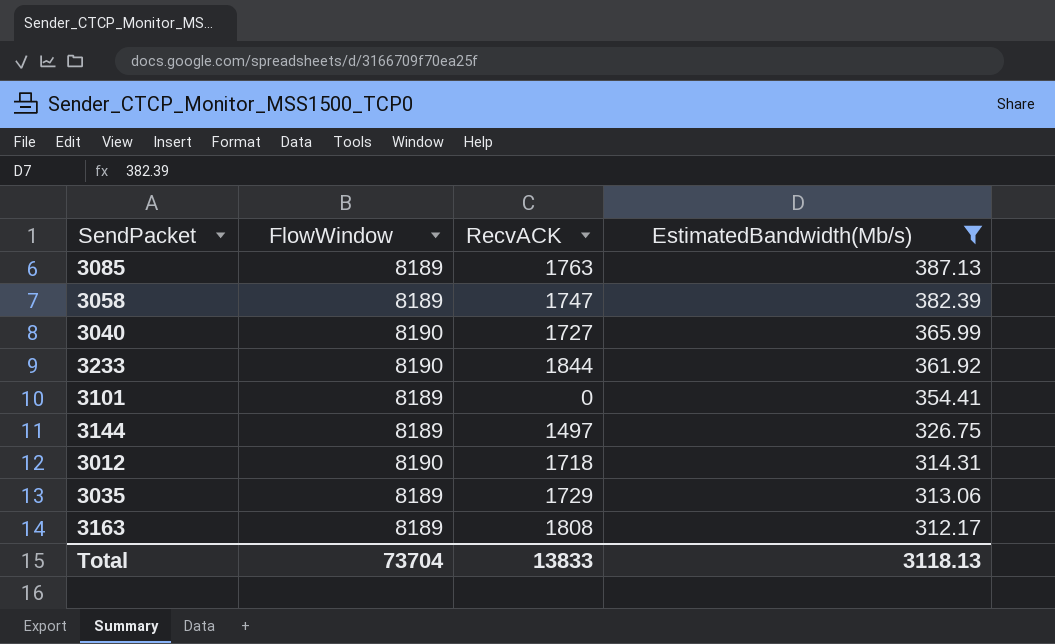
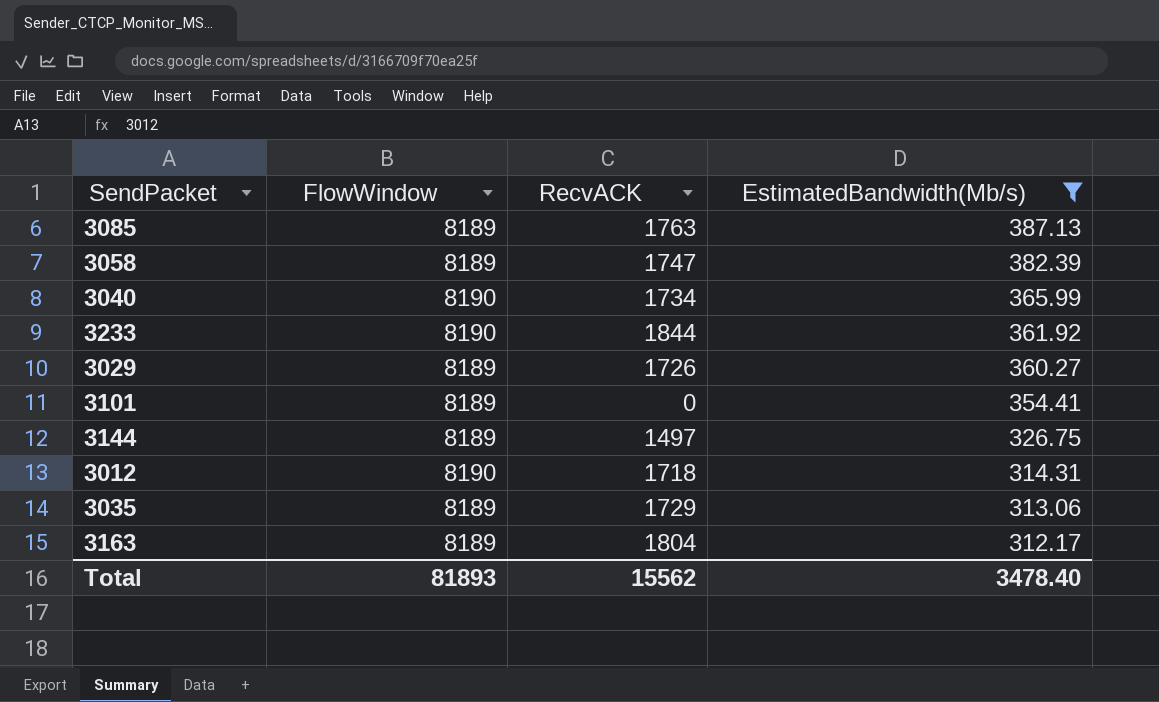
3040 | RecvACK: 1727 -> 1734
row 3029: none -> 8189 | 1726 | 360.27
3163 | RecvACK: 1808 -> 1804
Total | FlowWindow: 73704 -> 81893
Total | RecvACK: 13833 -> 15562
Total | EstimatedBandwidth(Mb/s): 3118.13 -> 3478.40

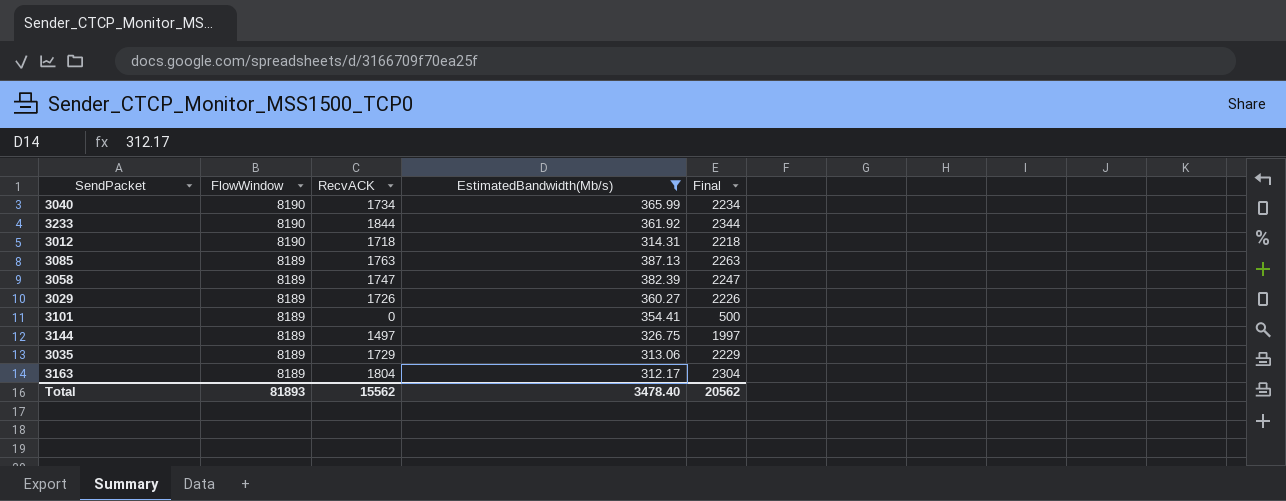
row order: EstimatedBandwidth(Mb/s) descending -> FlowWindow descending
column Final | formula: none -> [RecvACK] + 500

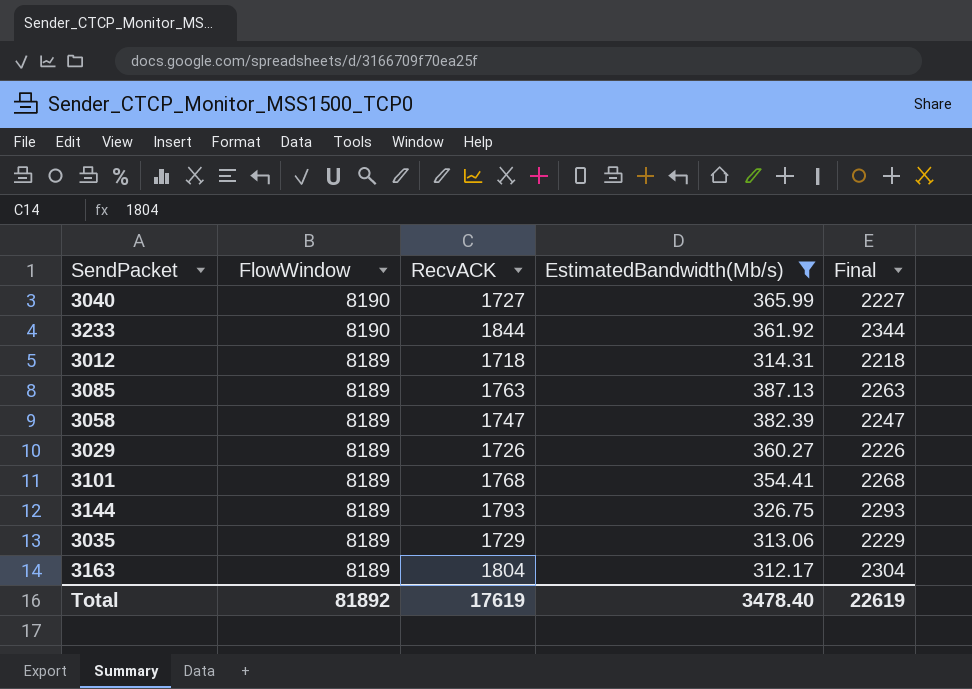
3040 | RecvACK: 1734 -> 1727
3040 | Final: 2234 -> 2227
3012 | FlowWindow: 8190 -> 8189
3101 | RecvACK: 0 -> 1768
3101 | Final: 500 -> 2268
3144 | RecvACK: 1497 -> 1793
3144 | Final: 1997 -> 2293
Total | FlowWindow: 81893 -> 81892
Total | RecvACK: 15562 -> 17619
Total | Final: 20562 -> 22619

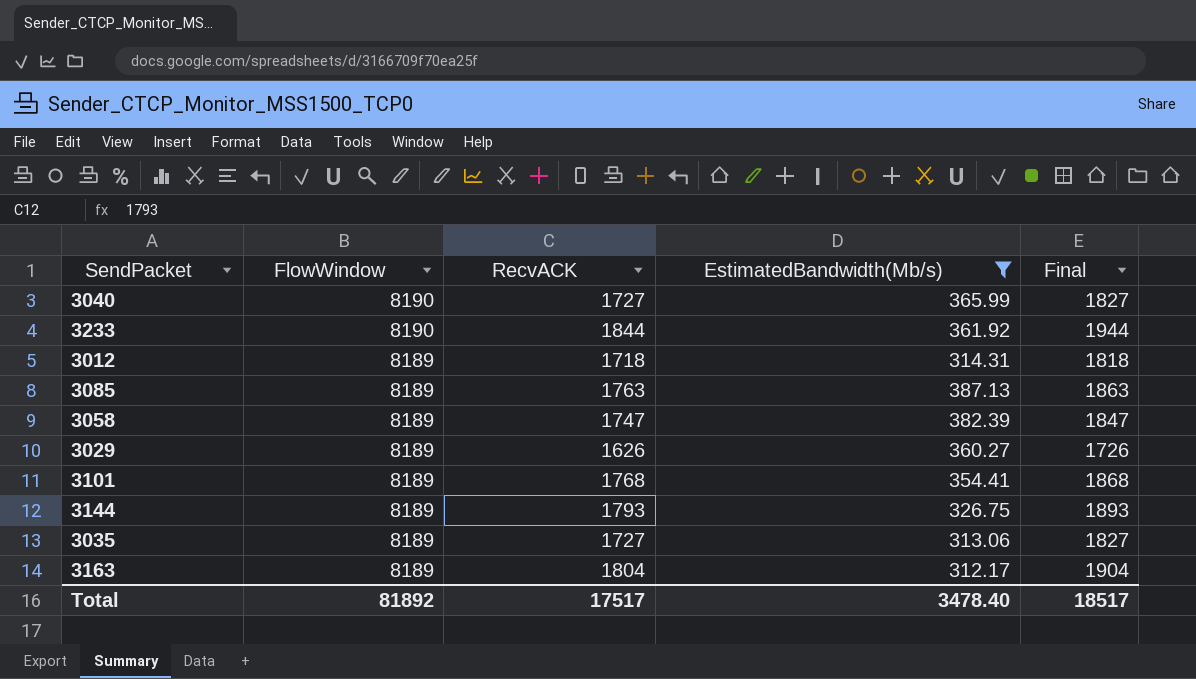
column Final | formula: [RecvACK] + 500 -> [RecvACK] + 100
3029 | RecvACK: 1726 -> 1626
3035 | RecvACK: 1729 -> 1727
Total | RecvACK: 17619 -> 17517
Total | Final: 22619 -> 18517

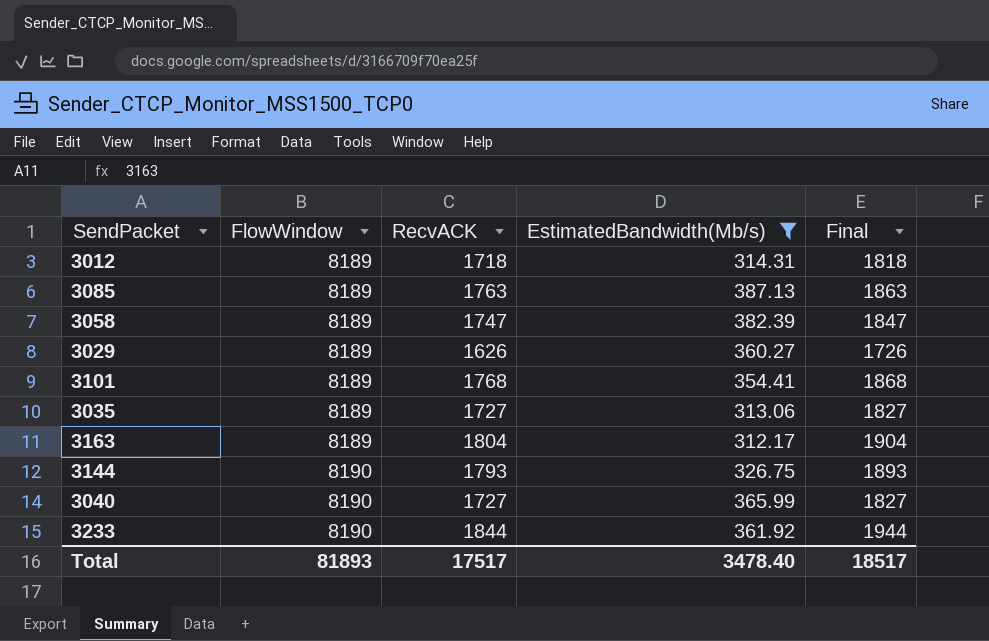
row order: FlowWindow descending -> FlowWindow ascending
3144 | FlowWindow: 8189 -> 8190
Total | FlowWindow: 81892 -> 81893

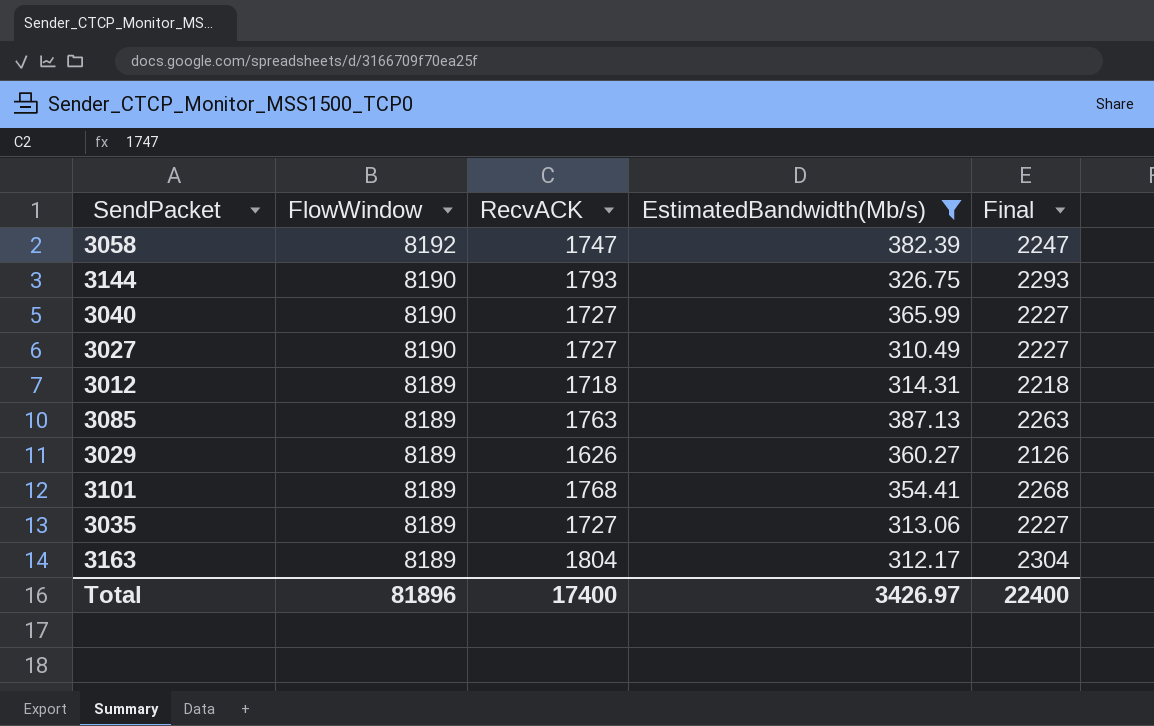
row order: FlowWindow ascending -> FlowWindow descending
column Final | formula: [RecvACK] + 100 -> [RecvACK] + 500
row 3233: 8190 | 1844 | 361.92 | 1944 -> none
3058 | FlowWindow: 8189 -> 8192
row 3027: none -> 8190 | 1727 | 310.49 | 2227
Total | FlowWindow: 81893 -> 81896
Total | RecvACK: 17517 -> 17400
Total | EstimatedBandwidth(Mb/s): 3478.40 -> 3426.97
Total | Final: 18517 -> 22400

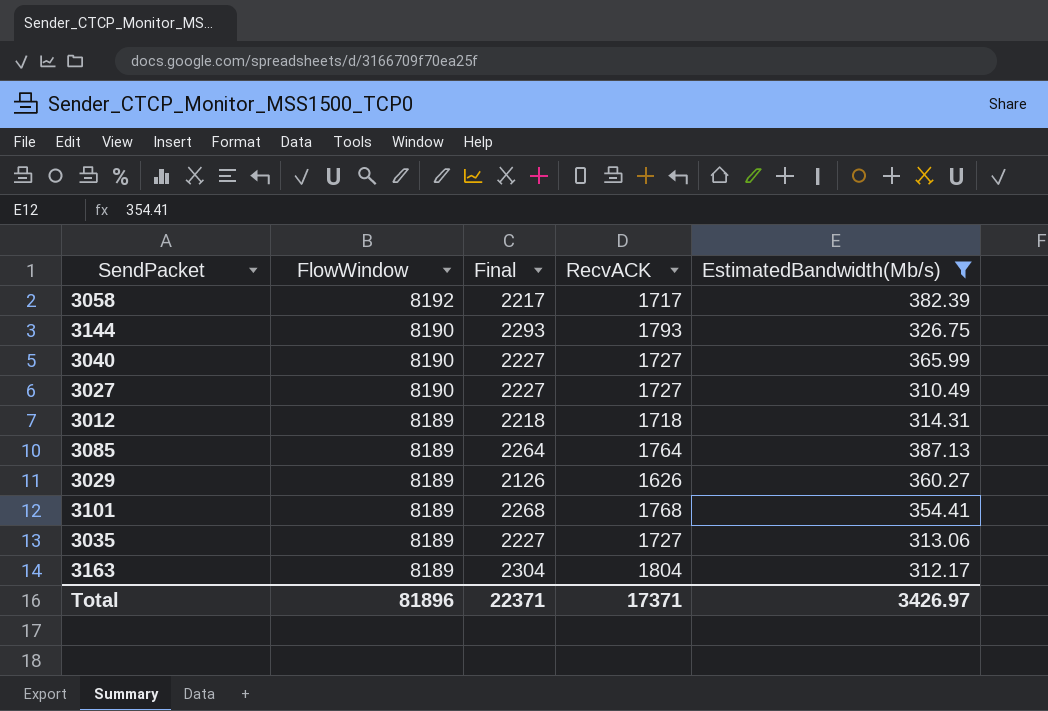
column Final | position: 5 -> 3
3058 | Final: 2247 -> 2217
3058 | RecvACK: 1747 -> 1717
3085 | Final: 2263 -> 2264
3085 | RecvACK: 1763 -> 1764
Total | Final: 22400 -> 22371
Total | RecvACK: 17400 -> 17371

